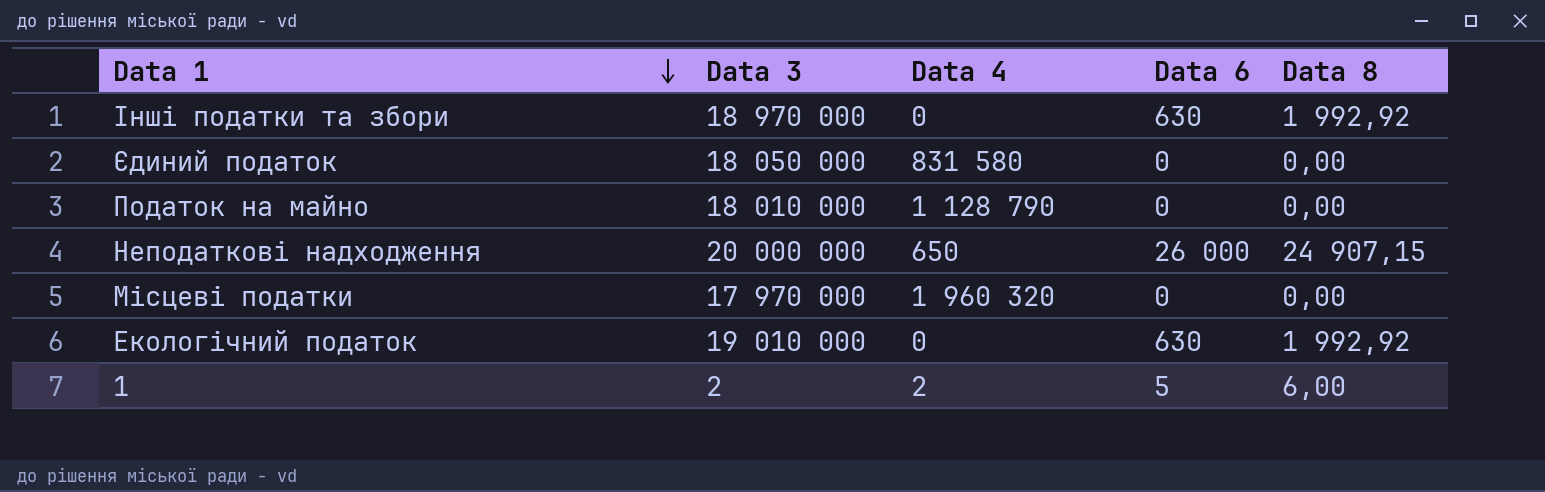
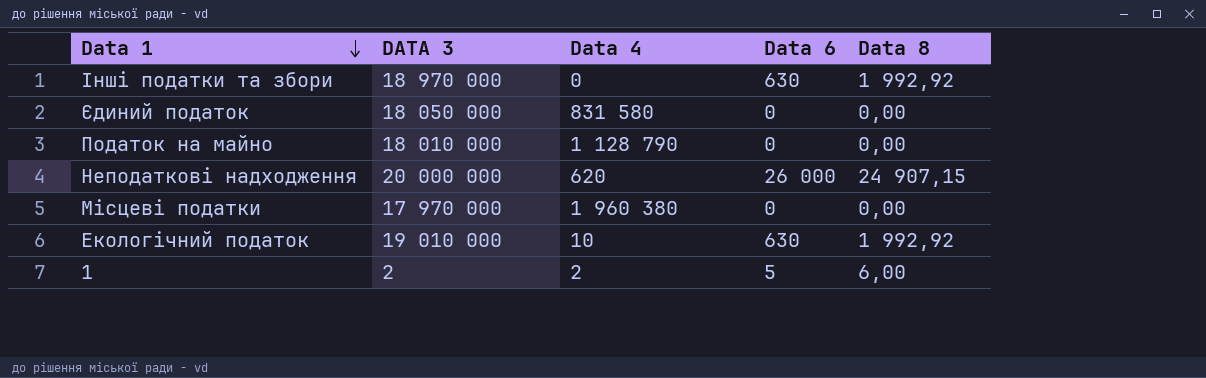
column name: Data 3 -> DATA 3
Неподаткові надходження | Data 4: 650 -> 620
Місцеві податки | Data 4: 1 960 320 -> 1 960 380
Екологічний податок | Data 4: 0 -> 10

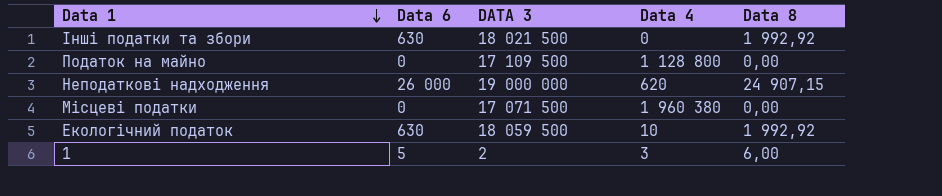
column Data 6 | position: 4 -> 2
row Єдиний податок: 18 050 000 | 831 580 | 0 | 0,00 -> none
Інші податки та збори | DATA 3: 18 970 000 -> 18 021 500
Податок на майно | DATA 3: 18 010 000 -> 17 109 500
Податок на майно | Data 4: 1 128 790 -> 1 128 800
Неподаткові надходження | DATA 3: 20 000 000 -> 19 000 000
Місцеві податки | DATA 3: 17 970 000 -> 17 071 500
Екологічний податок | DATA 3: 19 010 000 -> 18 059 500
1 | Data 4: 2 -> 3

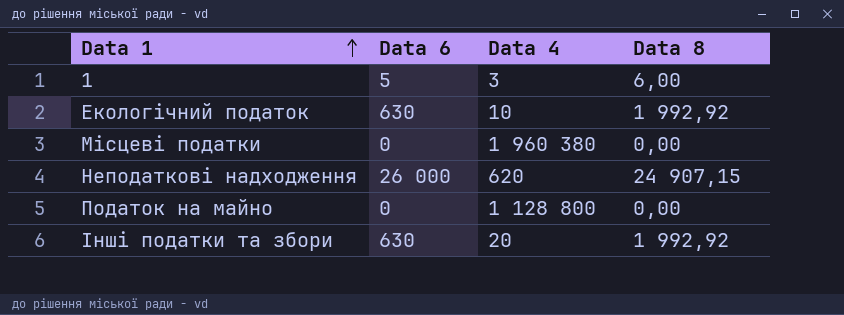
row order: Data 1 descending -> Data 1 ascending
column DATA 3 | position: 3 -> none
Інші податки та збори | Data 4: 0 -> 20

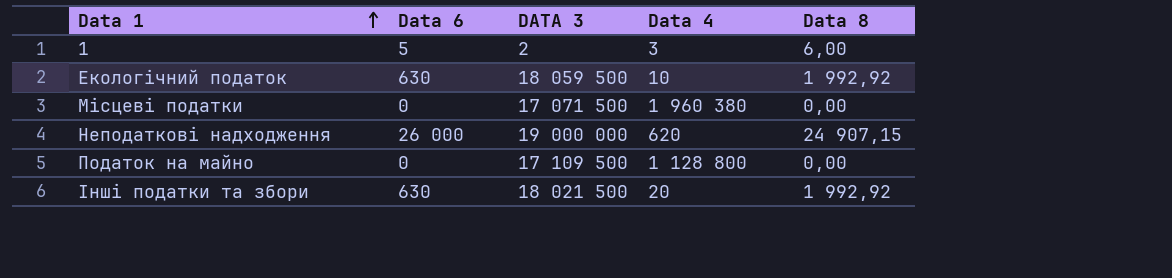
column DATA 3 | position: none -> 3

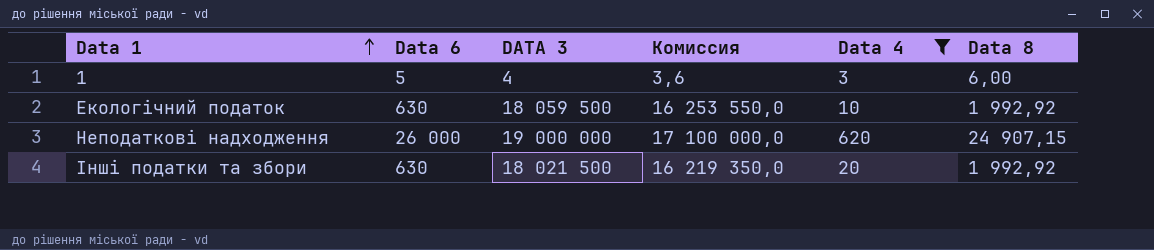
filter: none -> Data 4 <= 620
column Комиссия | formula: none -> [DATA 3] * 0,9
1 | DATA 3: 2 -> 4

